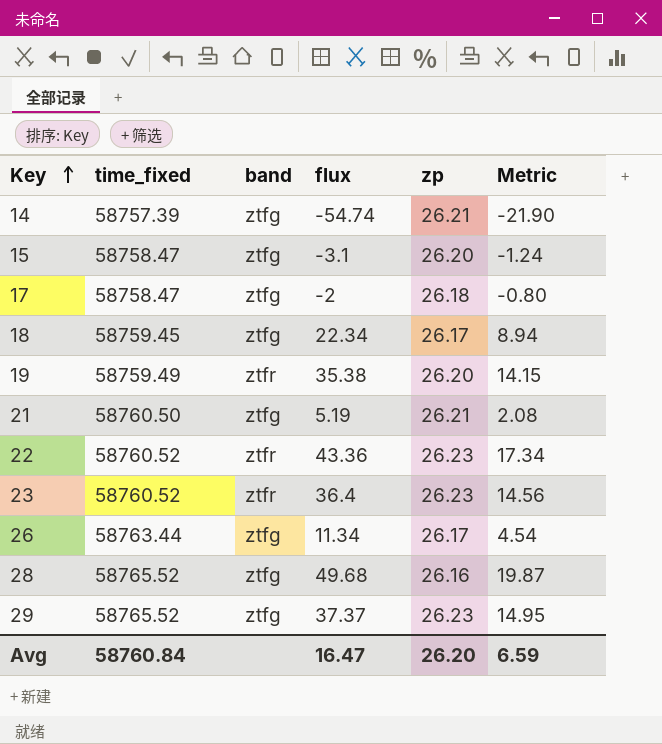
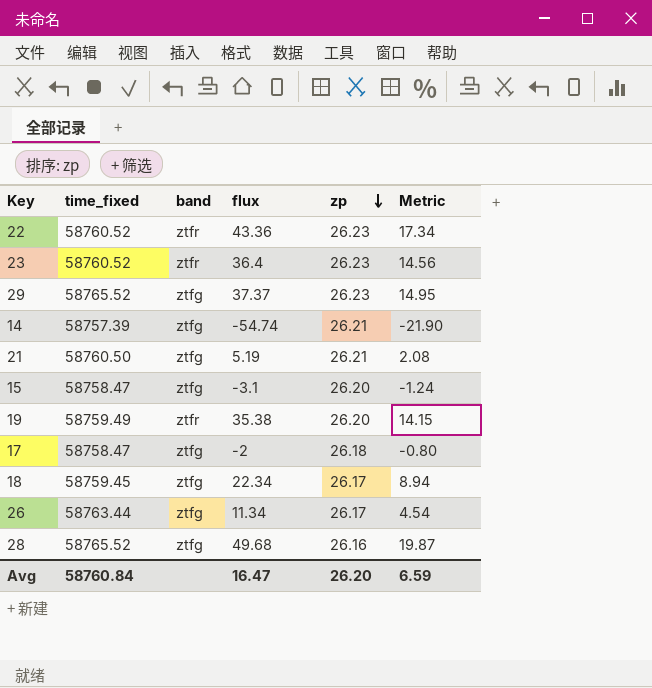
row order: Key ascending -> zp descending

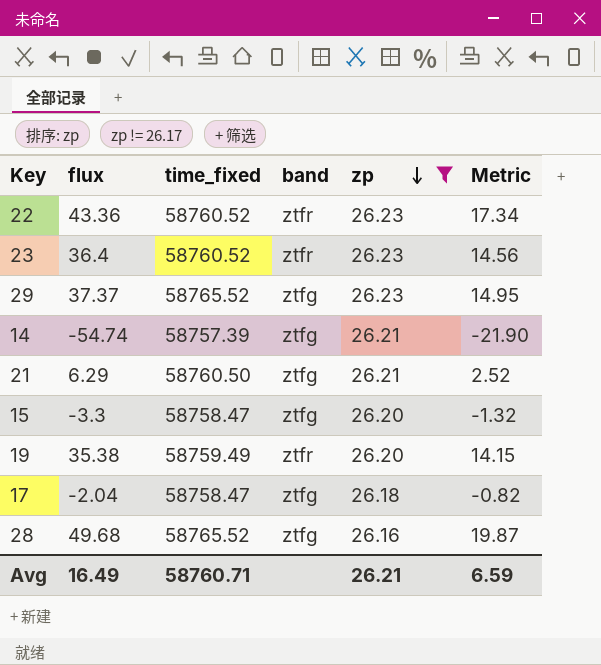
filter: none -> zp != 26.17
column flux | position: 4 -> 2
21 | flux: 5.19 -> 6.29
21 | Metric: 2.08 -> 2.52
15 | flux: -3.1 -> -3.3
15 | Metric: -1.24 -> -1.32
17 | flux: -2 -> -2.04
17 | Metric: -0.80 -> -0.82
Avg | flux: 16.47 -> 16.49
Avg | time_fixed: 58760.84 -> 58760.71
Avg | zp: 26.20 -> 26.21

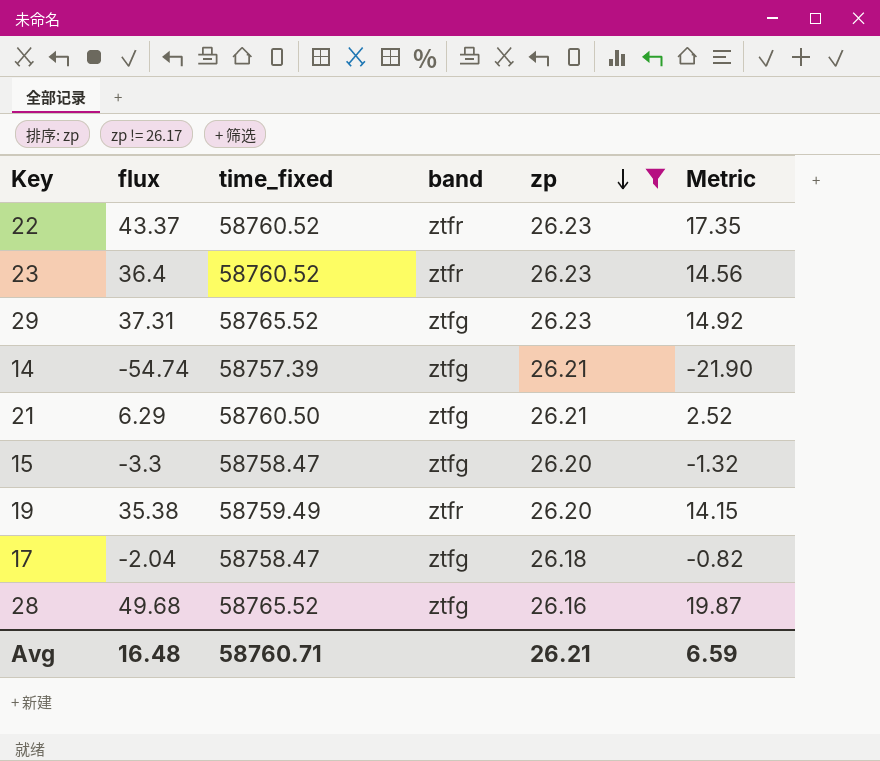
22 | flux: 43.36 -> 43.37
22 | Metric: 17.34 -> 17.35
29 | flux: 37.37 -> 37.31
29 | Metric: 14.95 -> 14.92
Avg | flux: 16.49 -> 16.48

